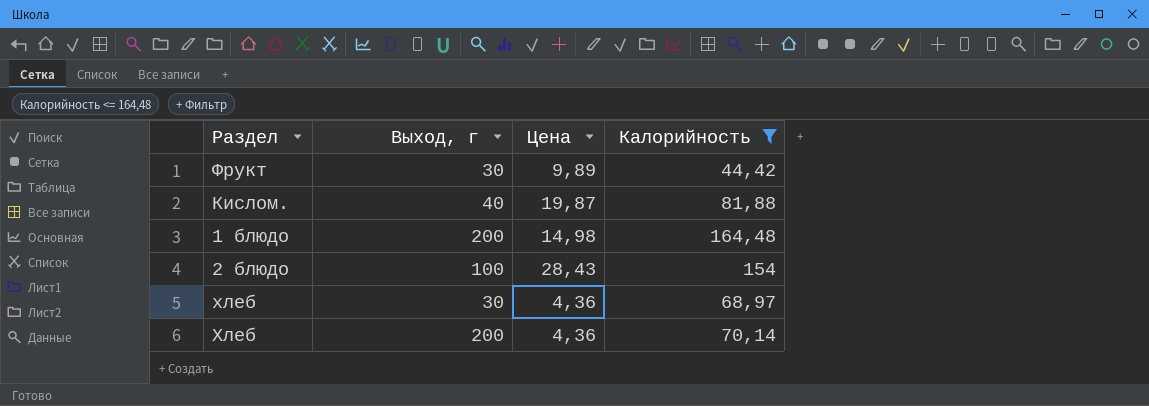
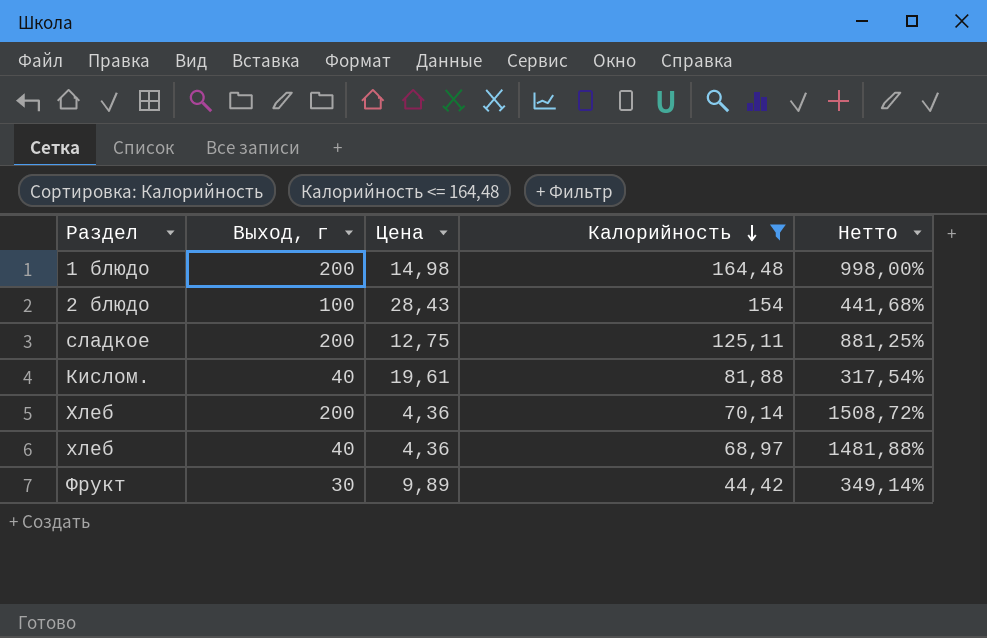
row order: none -> Калорийность descending
column Нетто | formula: none -> ([Калорийность] - [Цена]) / [Цена]
row сладкое: none -> 200 | 12,75 | 125,11 | 881,25%
Кислом. | Цена: 19,87 -> 19,61
хлеб | Выход, г: 30 -> 40

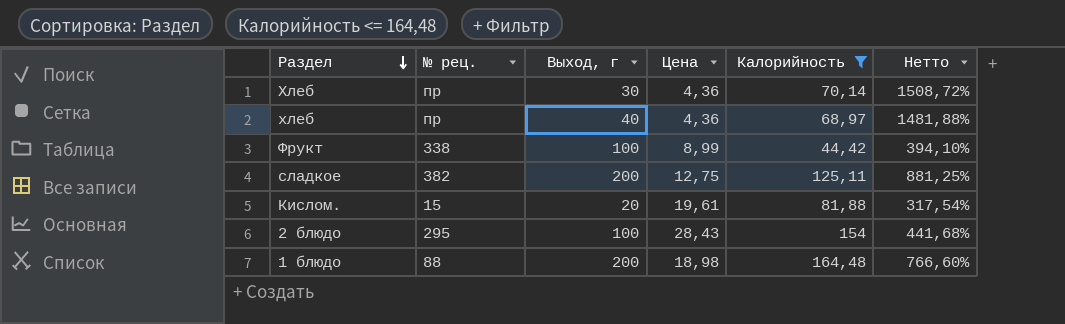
row order: Калорийность descending -> Раздел descending
column № рец. | position: none -> 2
Хлеб | Выход, г: 200 -> 30
Фрукт | Выход, г: 30 -> 100
Фрукт | Цена: 9,89 -> 8,99
Фрукт | Нетто: 349,14% -> 394,10%
Кислом. | Выход, г: 40 -> 20
1 блюдо | Цена: 14,98 -> 18,98
1 блюдо | Нетто: 998,00% -> 766,60%

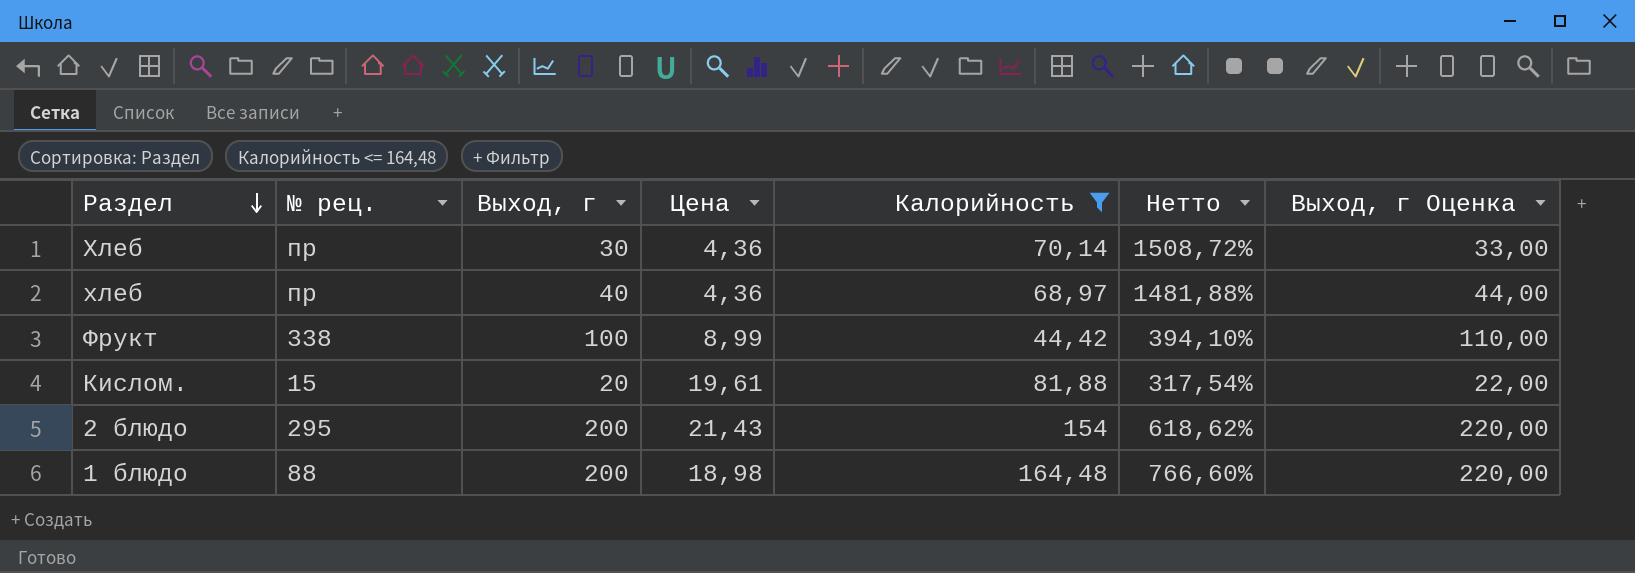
column Выход, г Оценка | formula: none -> [Выход, г] * 1,1
row сладкое: 382 | 200 | 12,75 | 125,11 | 881,25% -> none
2 блюдо | Выход, г: 100 -> 200
2 блюдо | Цена: 28,43 -> 21,43
2 блюдо | Нетто: 441,68% -> 618,62%

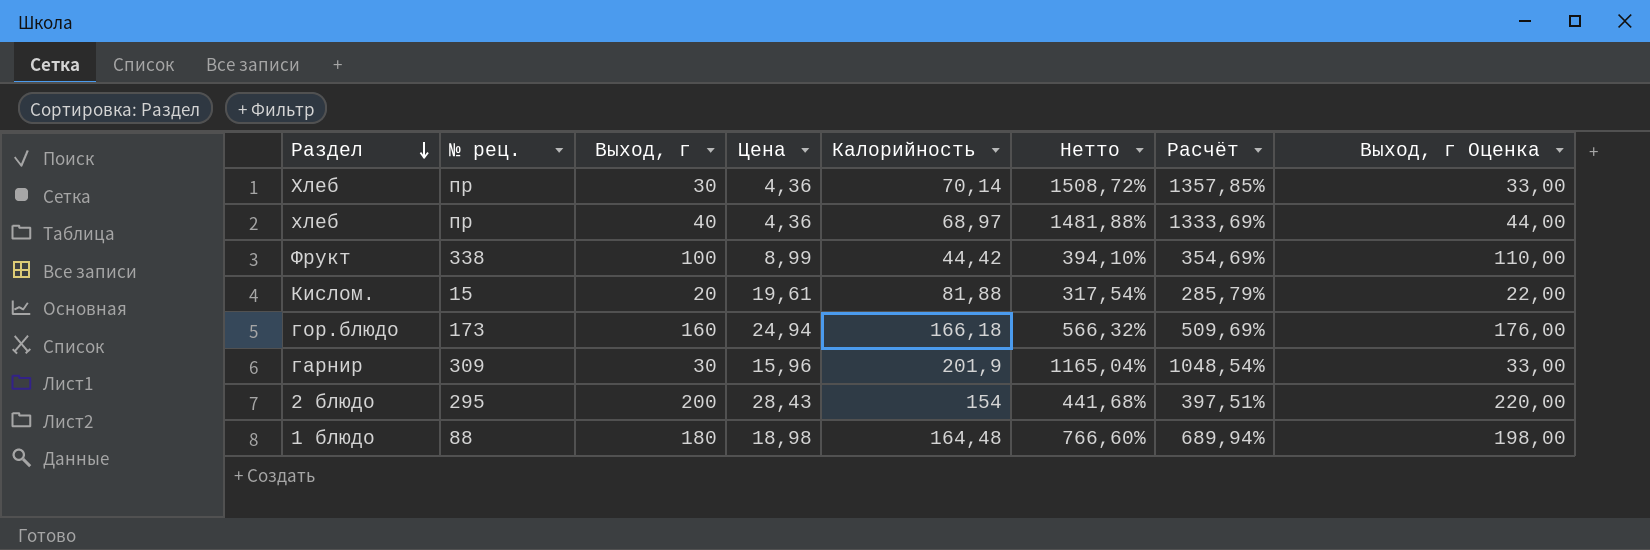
filter: Калорийность <= 164,48 -> none
column Расчёт | formula: none -> [Нетто] * 0,9
2 блюдо | Цена: 21,43 -> 28,43
2 блюдо | Нетто: 618,62% -> 441,68%
1 блюдо | Выход, г: 200 -> 180
1 блюдо | Выход, г Оценка: 220,00 -> 198,00

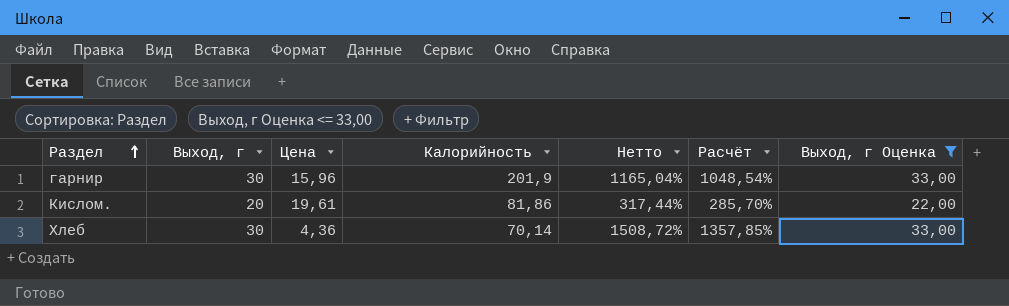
filter: none -> Выход, г Оценка <= 33,00
row order: Раздел descending -> Раздел ascending
column № рец. | position: 2 -> none
Кислом. | Калорийность: 81,88 -> 81,86
Кислом. | Нетто: 317,54% -> 317,44%
Кислом. | Расчёт: 285,79% -> 285,70%

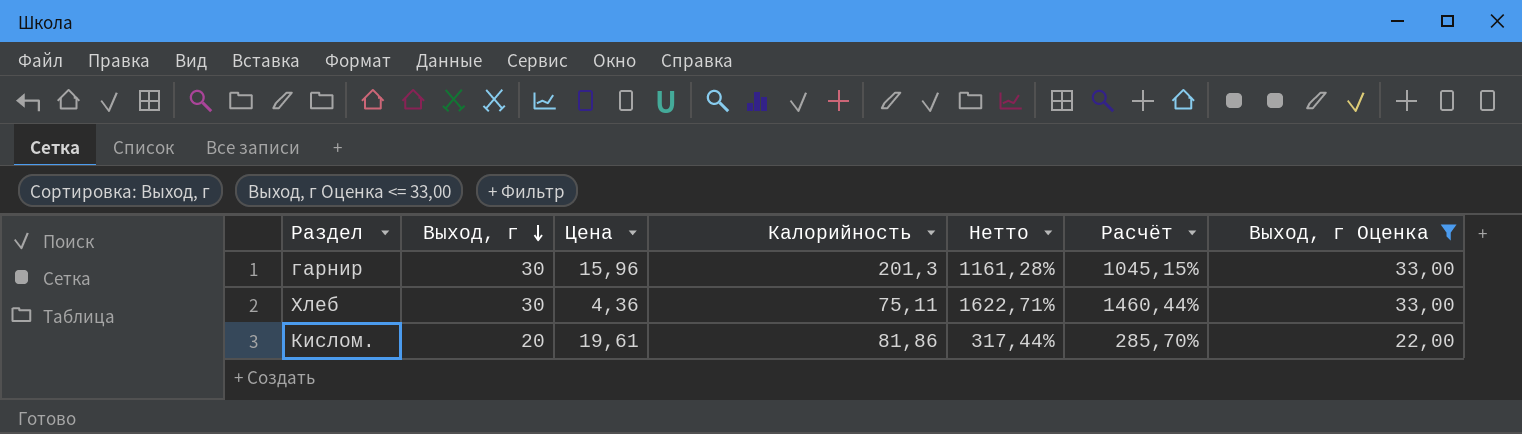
row order: Раздел ascending -> Выход, г descending
гарнир | Калорийность: 201,9 -> 201,3
гарнир | Нетто: 1165,04% -> 1161,28%
гарнир | Расчёт: 1048,54% -> 1045,15%
Хлеб | Калорийность: 70,14 -> 75,11
Хлеб | Нетто: 1508,72% -> 1622,71%
Хлеб | Расчёт: 1357,85% -> 1460,44%

